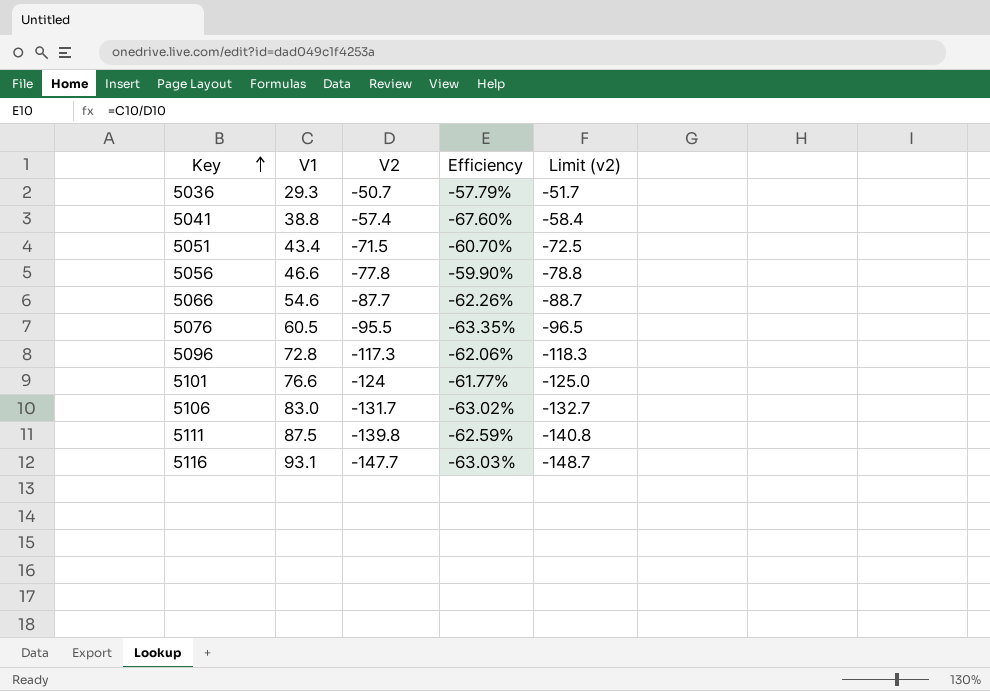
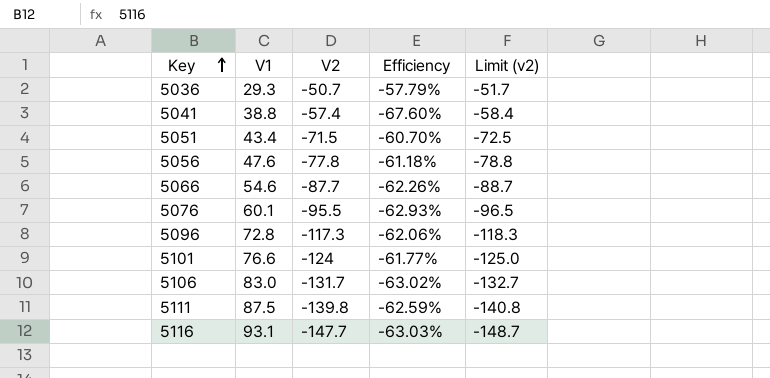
5056 | V1: 46.6 -> 47.6
5056 | Efficiency: -59.90% -> -61.18%
5076 | V1: 60.5 -> 60.1
5076 | Efficiency: -63.35% -> -62.93%

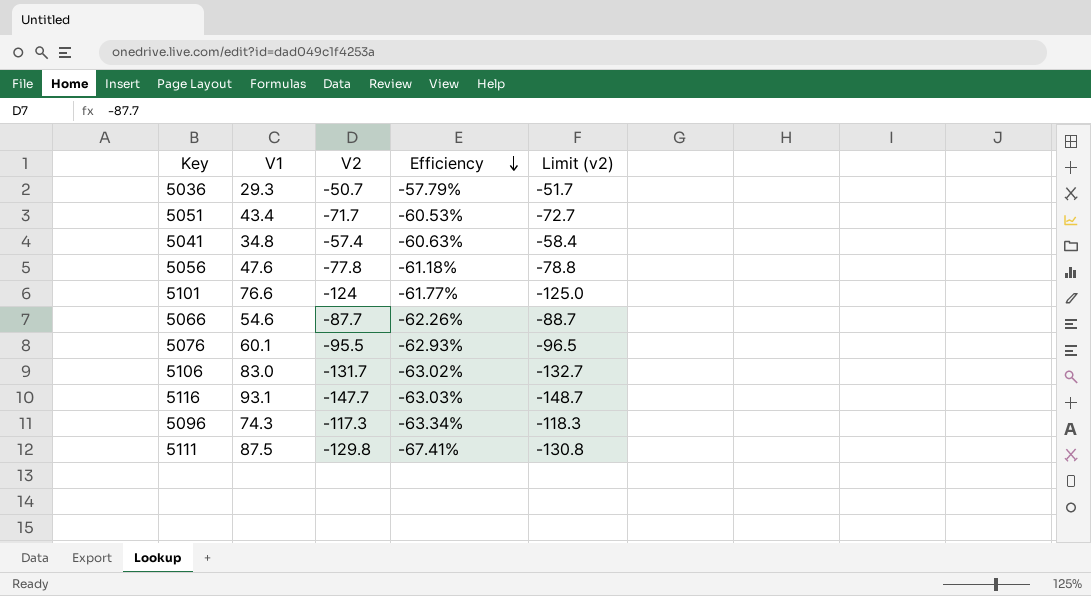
row order: Key ascending -> Efficiency descending
5051 | V2: -71.5 -> -71.7
5051 | Efficiency: -60.70% -> -60.53%
5051 | Limit (v2): -72.5 -> -72.7
5041 | V1: 38.8 -> 34.8
5041 | Efficiency: -67.60% -> -60.63%
5096 | V1: 72.8 -> 74.3
5096 | Efficiency: -62.06% -> -63.34%
5111 | V2: -139.8 -> -129.8
5111 | Efficiency: -62.59% -> -67.41%
5111 | Limit (v2): -140.8 -> -130.8

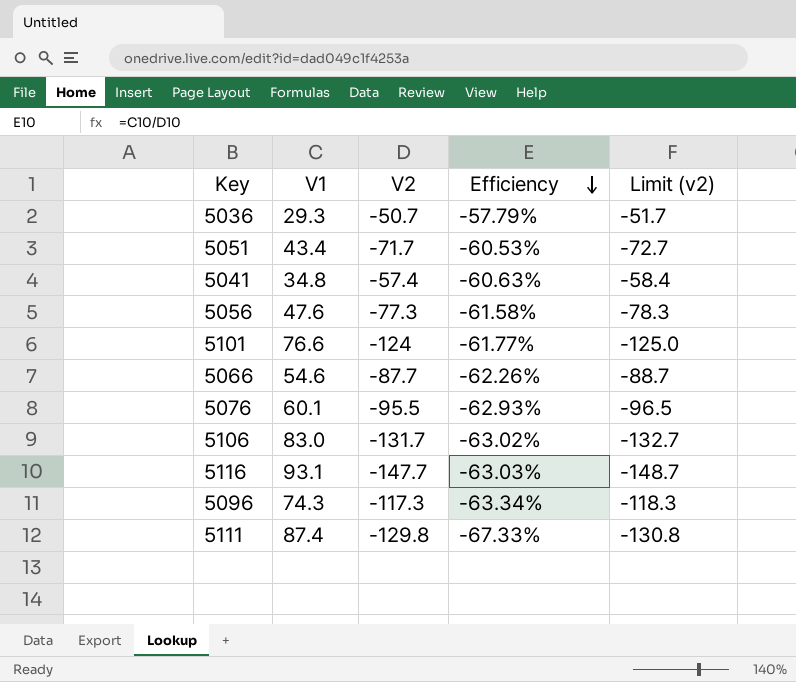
5056 | V2: -77.8 -> -77.3
5056 | Efficiency: -61.18% -> -61.58%
5056 | Limit (v2): -78.8 -> -78.3
5111 | V1: 87.5 -> 87.4
5111 | Efficiency: -67.41% -> -67.33%

